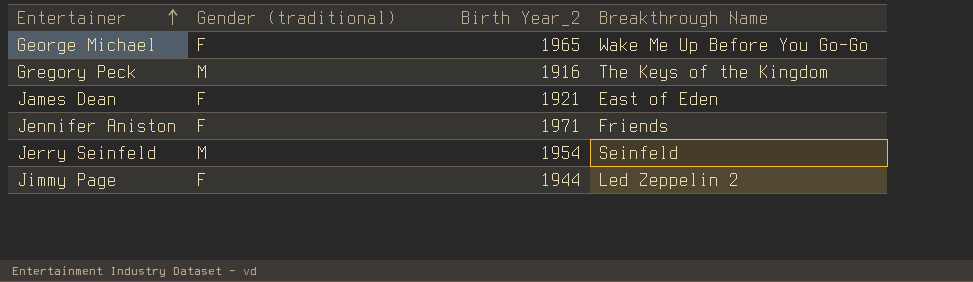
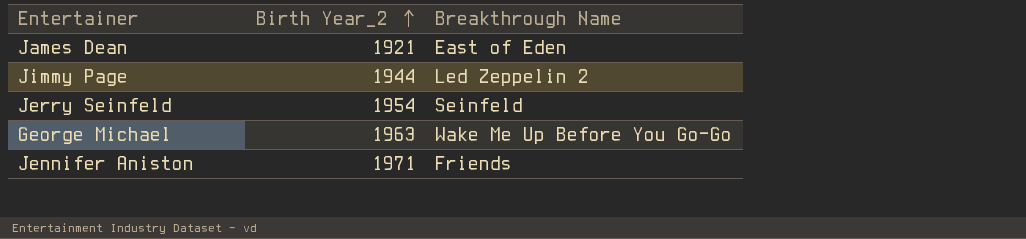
row order: Entertainer ascending -> Birth Year_2 ascending
column Gender (traditional) | position: 2 -> none
row Gregory Peck: M | 1916 | The Keys of the Kingdom -> none
George Michael | Birth Year_2: 1965 -> 1963

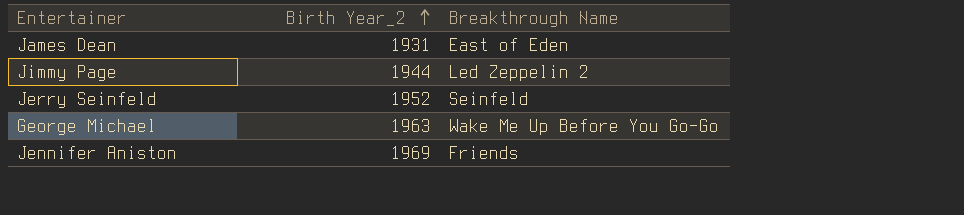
James Dean | Birth Year_2: 1921 -> 1931
Jerry Seinfeld | Birth Year_2: 1954 -> 1952
Jennifer Aniston | Birth Year_2: 1971 -> 1969

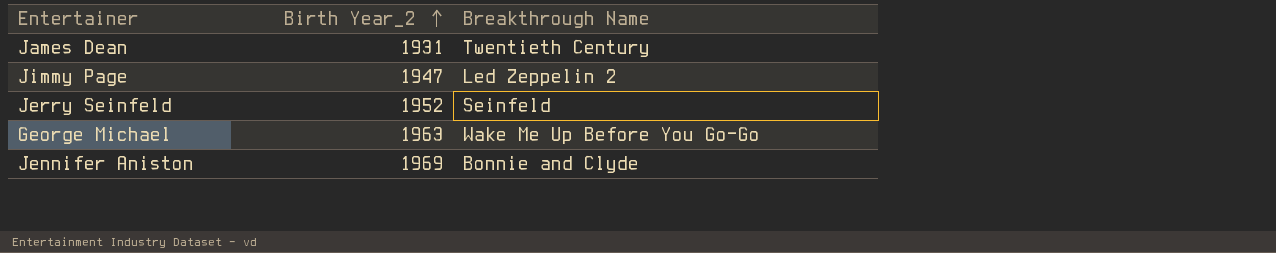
James Dean | Breakthrough Name: East of Eden -> Twentieth Century
Jimmy Page | Birth Year_2: 1944 -> 1947
Jennifer Aniston | Breakthrough Name: Friends -> Bonnie and Clyde

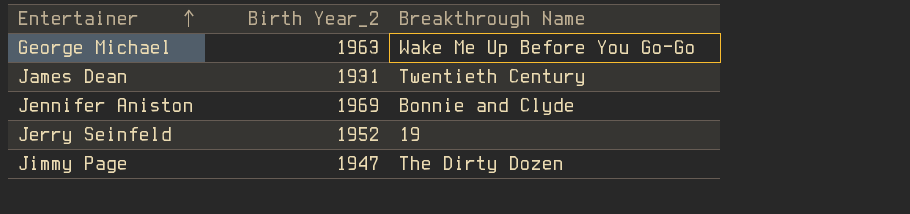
row order: Birth Year_2 ascending -> Entertainer ascending
Jerry Seinfeld | Breakthrough Name: Seinfeld -> 19
Jimmy Page | Breakthrough Name: Led Zeppelin 2 -> The Dirty Dozen

